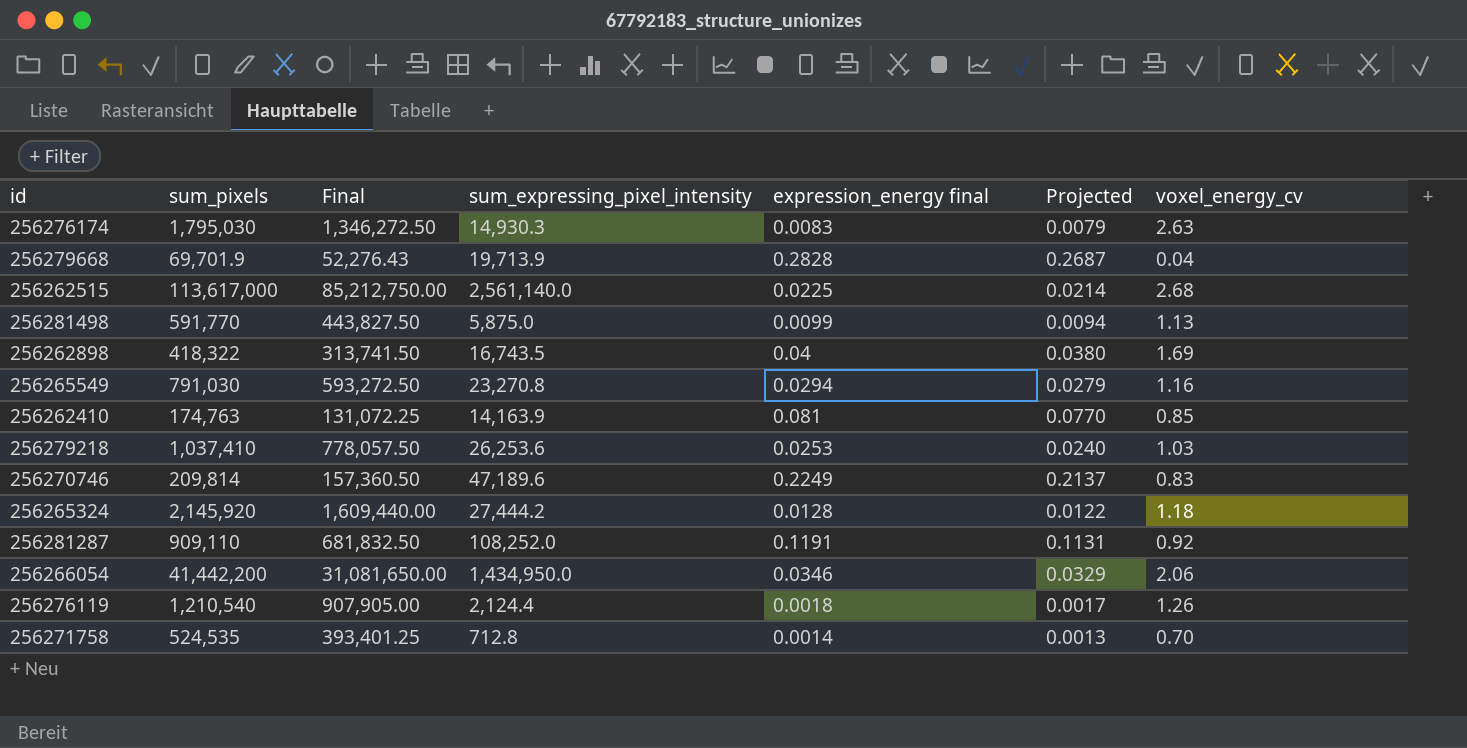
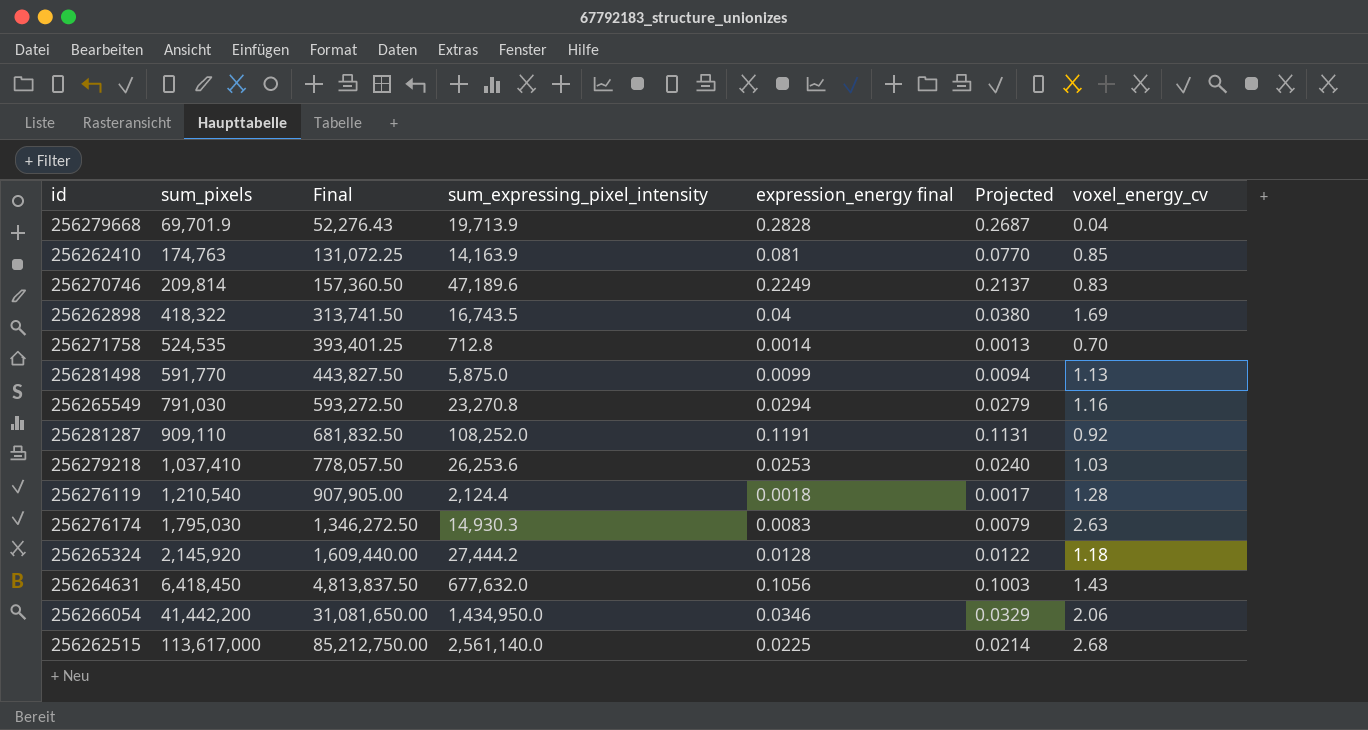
row order: none -> sum_pixels ascending
256276119 | voxel_energy_cv: 1.26 -> 1.28
row 256264631: none -> 6,418,450 | 4,813,837.50 | 677,632.0 | 0.1056 | 0.1003 | 1.43

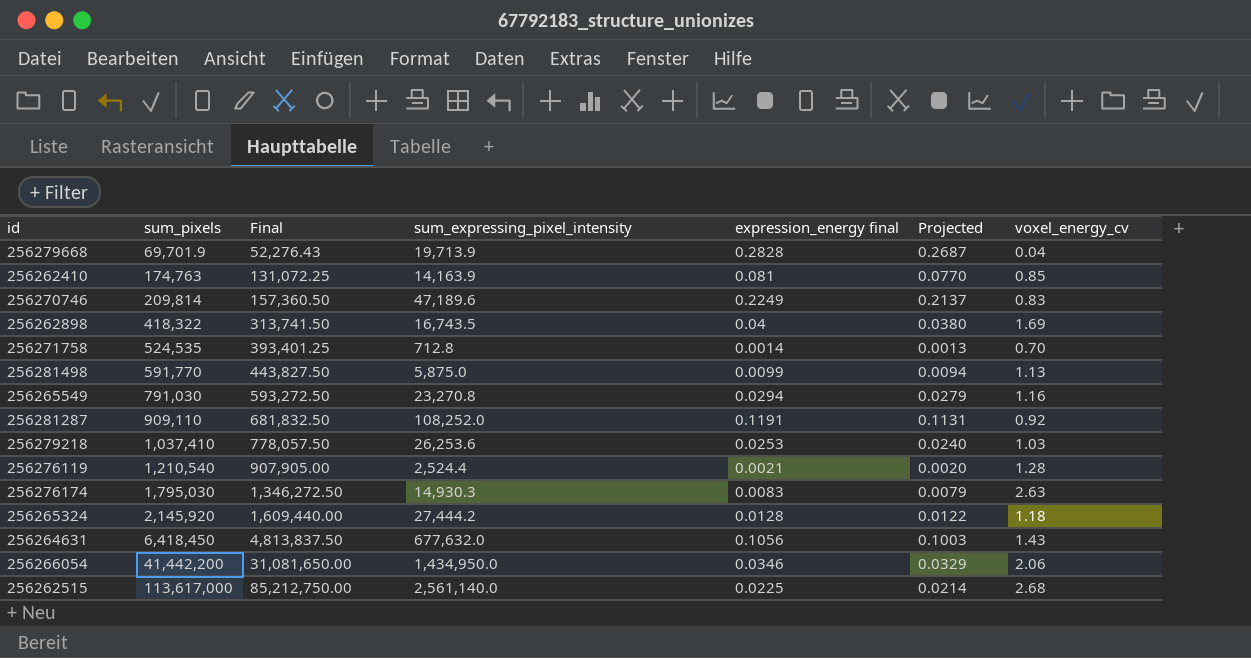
256276119 | sum_expressing_pixel_intensity: 2,124.4 -> 2,524.4
256276119 | expression_energy final: 0.0018 -> 0.0021
256276119 | Projected: 0.0017 -> 0.0020

